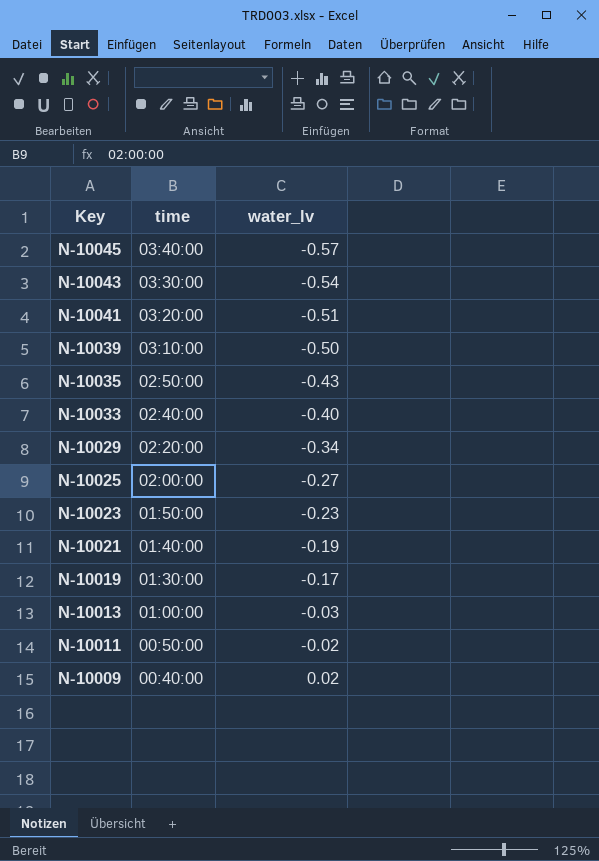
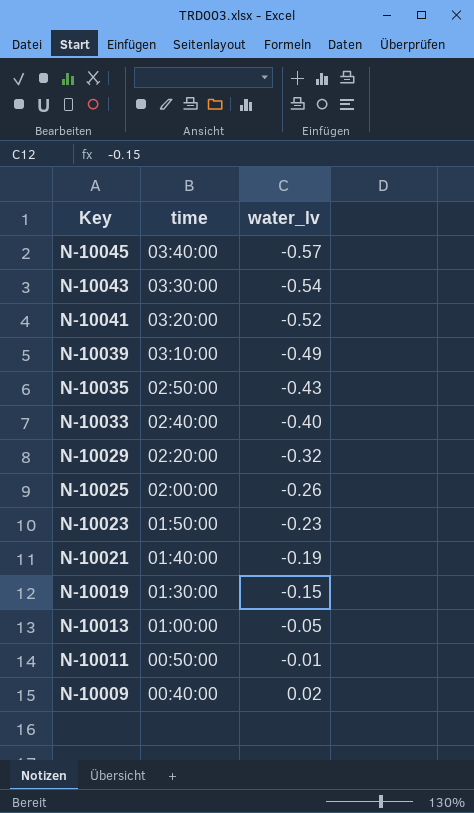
N-10041 | water_lv: -0.51 -> -0.52
N-10039 | water_lv: -0.50 -> -0.49
N-10029 | water_lv: -0.34 -> -0.32
N-10025 | water_lv: -0.27 -> -0.26
N-10019 | water_lv: -0.17 -> -0.15
N-10013 | water_lv: -0.03 -> -0.05
N-10011 | water_lv: -0.02 -> -0.01

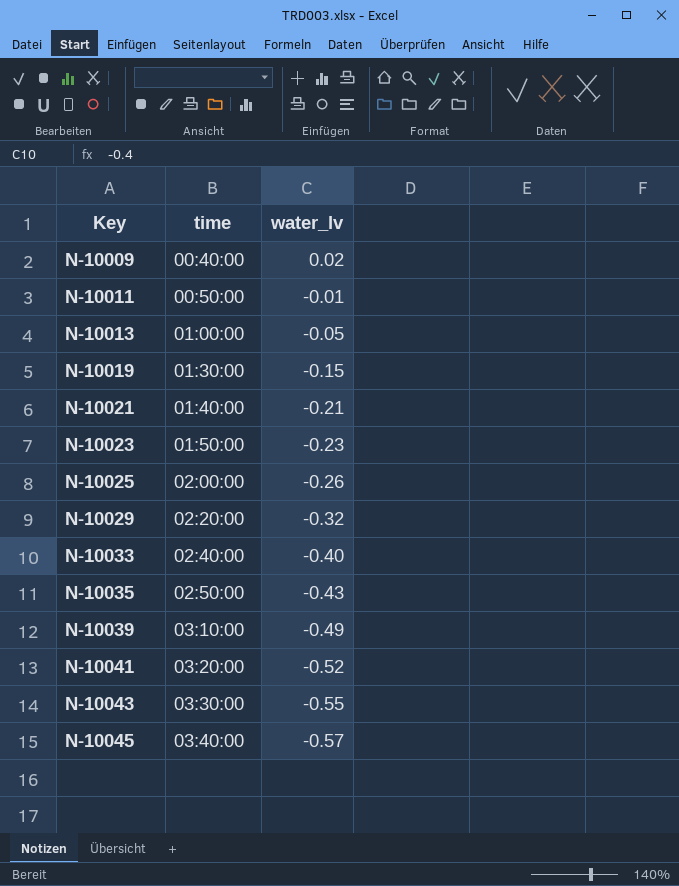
row order: Key descending -> Key ascending
N-10021 | water_lv: -0.19 -> -0.21
N-10043 | water_lv: -0.54 -> -0.55

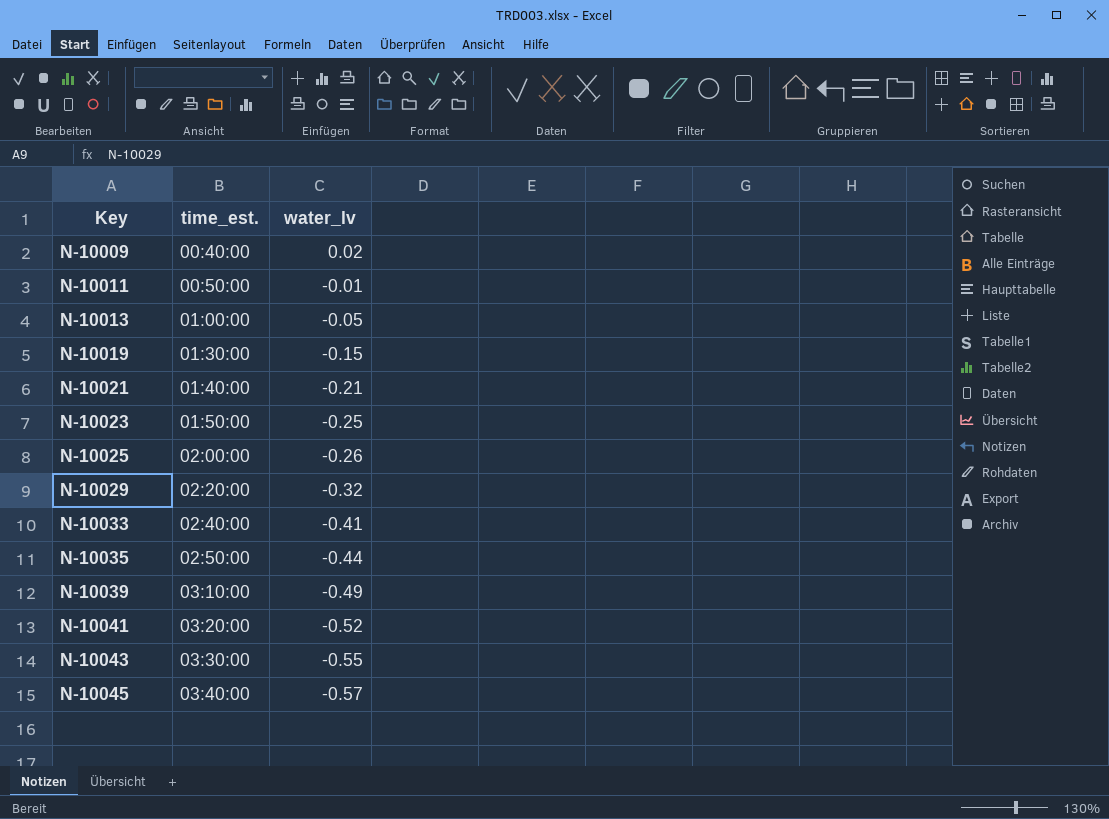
column name: time -> time_est.
N-10023 | water_lv: -0.23 -> -0.25
N-10033 | water_lv: -0.40 -> -0.41
N-10035 | water_lv: -0.43 -> -0.44

